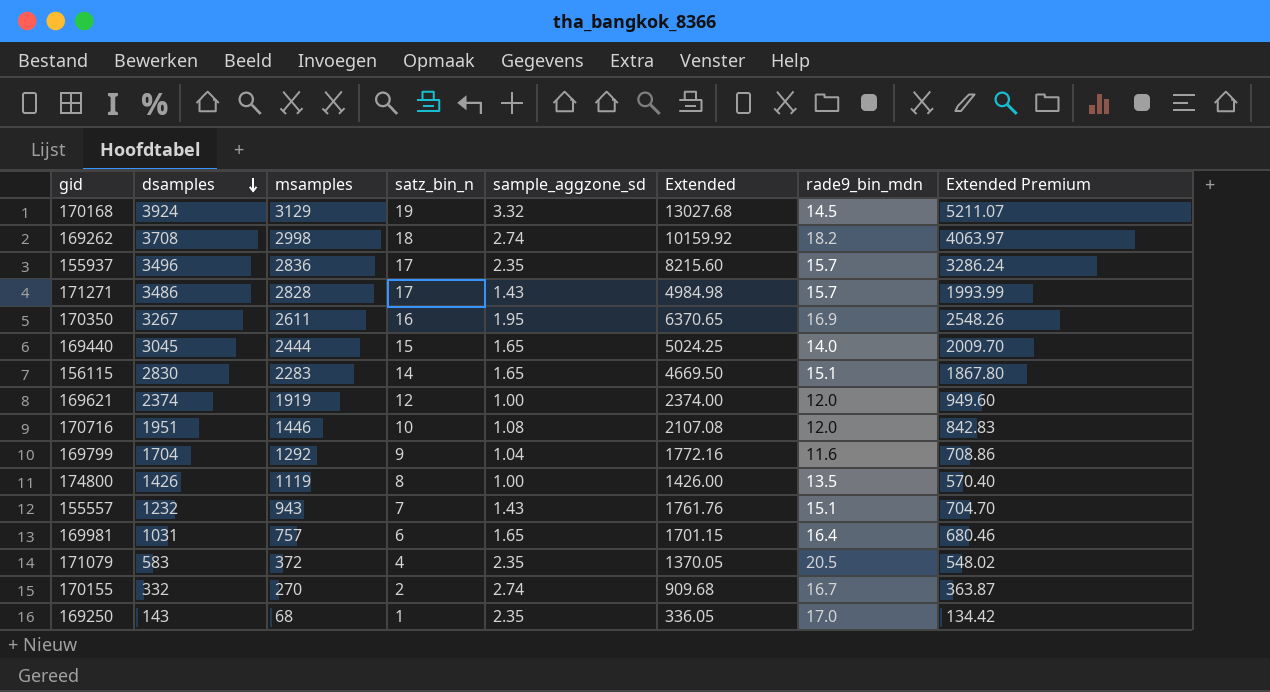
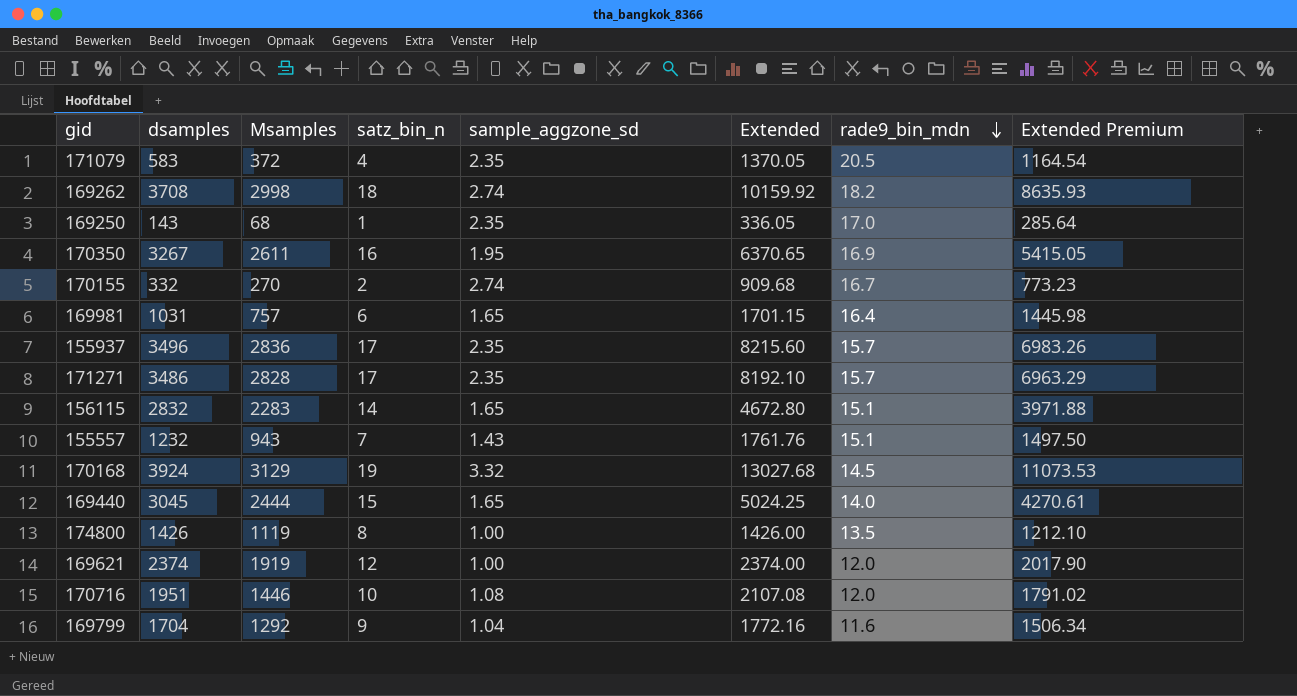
row order: dsamples descending -> rade9_bin_mdn descending
column name: msamples -> Msamples
column Extended Premium | formula: [Extended] * 0.4 -> [Extended] * 0.85
171271 | sample_aggzone_sd: 1.43 -> 2.35
171271 | Extended: 4984.98 -> 8192.10
156115 | dsamples: 2830 -> 2832
156115 | Extended: 4669.50 -> 4672.80

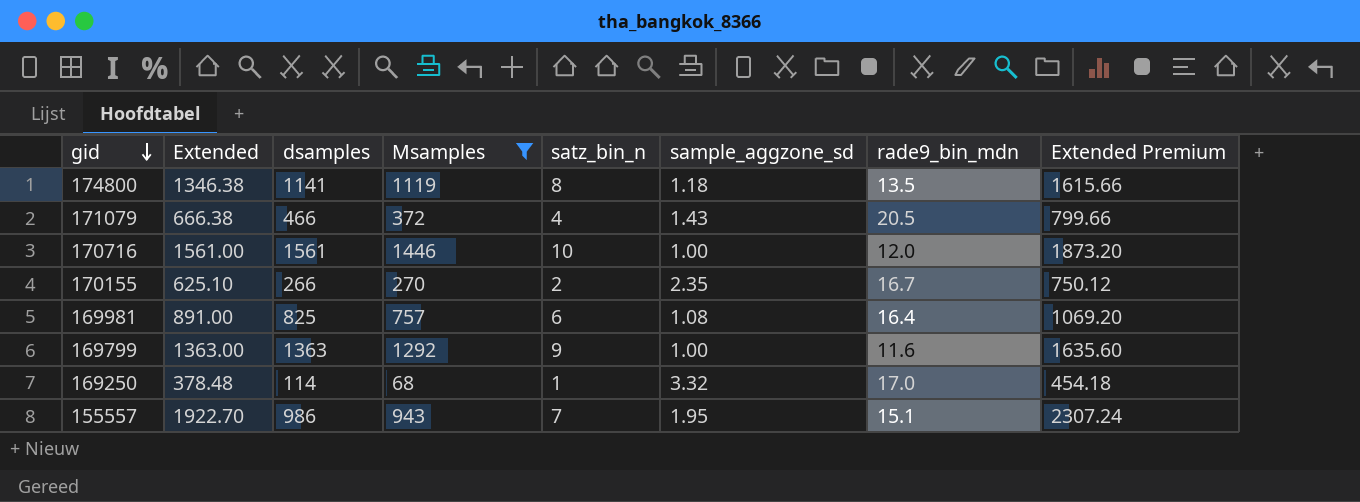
filter: none -> Msamples <= 1446
row order: rade9_bin_mdn descending -> gid descending
column Extended | position: 6 -> 2
column Extended Premium | formula: [Extended] * 0.85 -> [Extended] * 1.2
174800 | Extended: 1426.00 -> 1346.38
174800 | dsamples: 1426 -> 1141
174800 | sample_aggzone_sd: 1.00 -> 1.18
171079 | Extended: 1370.05 -> 666.38
171079 | dsamples: 583 -> 466
171079 | sample_aggzone_sd: 2.35 -> 1.43
170716 | Extended: 2107.08 -> 1561.00
170716 | dsamples: 1951 -> 1561
170716 | sample_aggzone_sd: 1.08 -> 1.00
170155 | Extended: 909.68 -> 625.10
170155 | dsamples: 332 -> 266
170155 | sample_aggzone_sd: 2.74 -> 2.35
169981 | Extended: 1701.15 -> 891.00
169981 | dsamples: 1031 -> 825
169981 | sample_aggzone_sd: 1.65 -> 1.08
169799 | Extended: 1772.16 -> 1363.00
169799 | dsamples: 1704 -> 1363
169799 | sample_aggzone_sd: 1.04 -> 1.00
169250 | Extended: 336.05 -> 378.48
169250 | dsamples: 143 -> 114
169250 | sample_aggzone_sd: 2.35 -> 3.32
155557 | Extended: 1761.76 -> 1922.70
155557 | dsamples: 1232 -> 986
155557 | sample_aggzone_sd: 1.43 -> 1.95

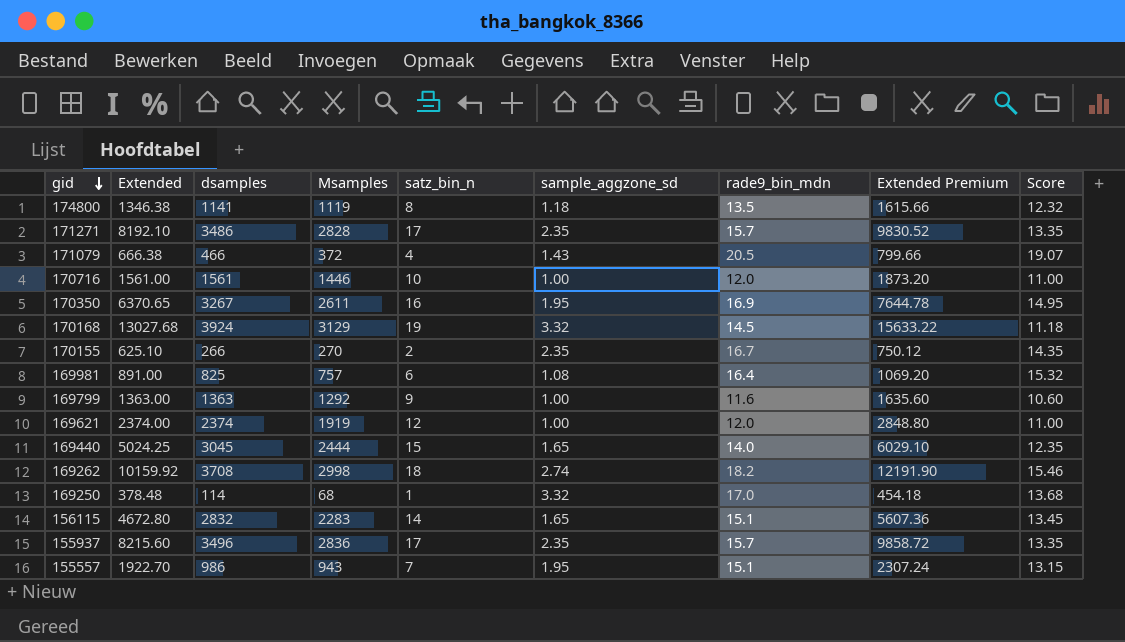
filter: Msamples <= 1446 -> none
column Score | formula: none -> [rade9_bin_mdn] - [sample_aggzone_sd]

